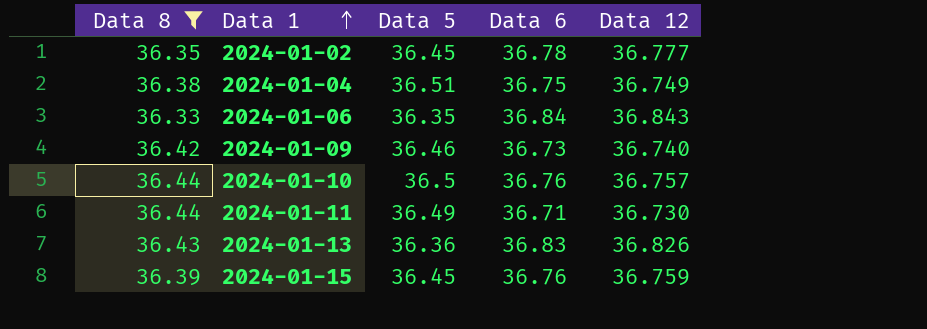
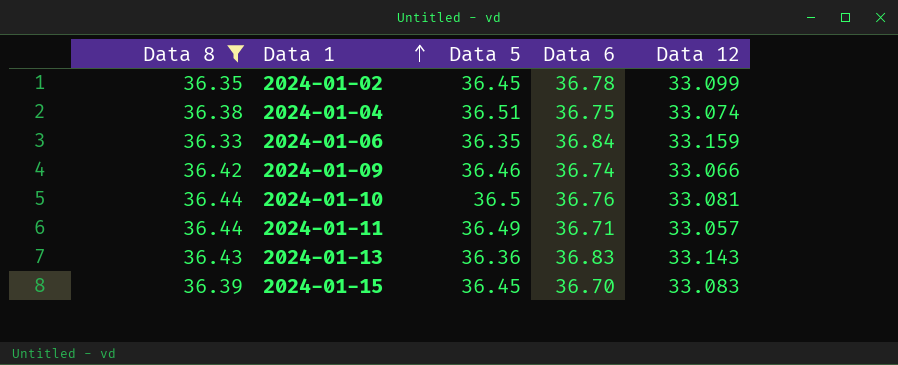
2024-01-02 | Data 12: 36.777 -> 33.099
2024-01-04 | Data 12: 36.749 -> 33.074
2024-01-06 | Data 12: 36.843 -> 33.159
2024-01-09 | Data 6: 36.73 -> 36.74
2024-01-09 | Data 12: 36.740 -> 33.066
2024-01-10 | Data 12: 36.757 -> 33.081
2024-01-11 | Data 12: 36.730 -> 33.057
2024-01-13 | Data 12: 36.826 -> 33.143
2024-01-15 | Data 6: 36.76 -> 36.70
2024-01-15 | Data 12: 36.759 -> 33.083

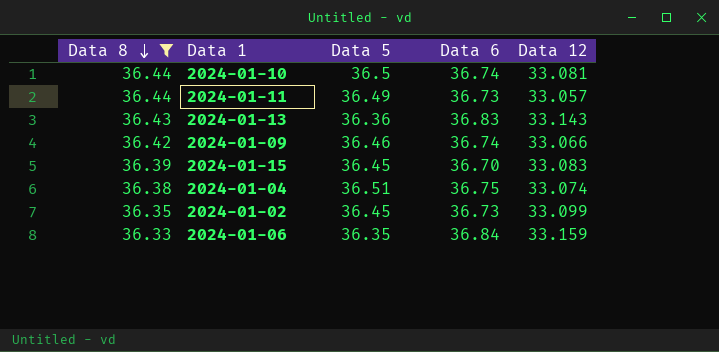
row order: Data 1 ascending -> Data 8 descending
2024-01-10 | Data 6: 36.76 -> 36.74
2024-01-11 | Data 6: 36.71 -> 36.73
2024-01-02 | Data 6: 36.78 -> 36.73

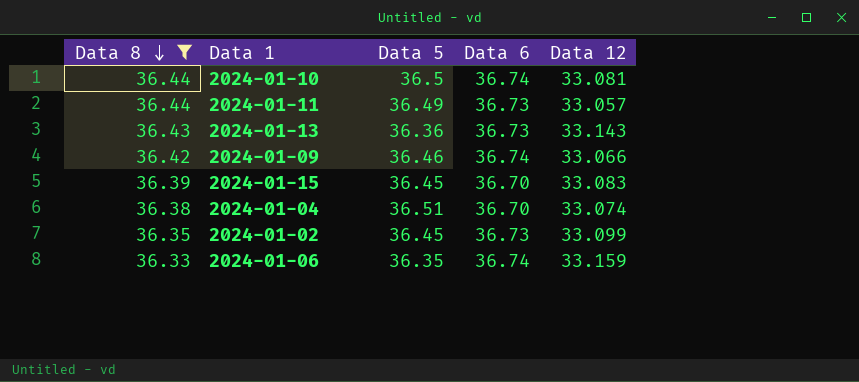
2024-01-13 | Data 6: 36.83 -> 36.73
2024-01-04 | Data 6: 36.75 -> 36.70
2024-01-06 | Data 6: 36.84 -> 36.74

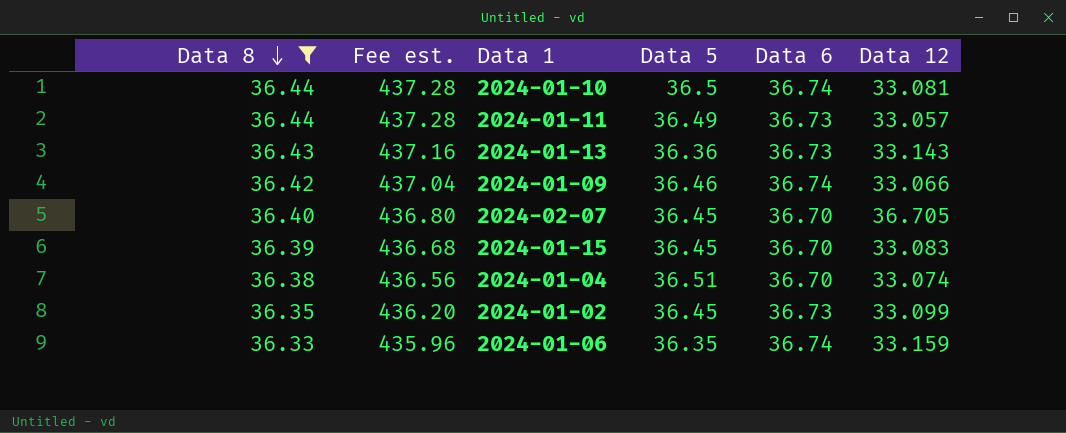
column Fee est. | formula: none -> [Data 8] * 12
row 2024-02-07: none -> 36.40 | 436.80 | 36.45 | 36.70 | 36.705

